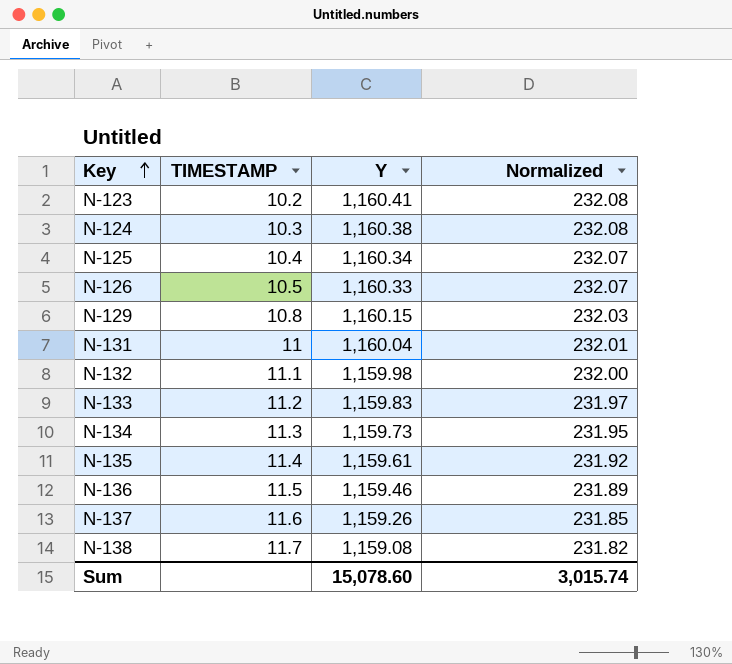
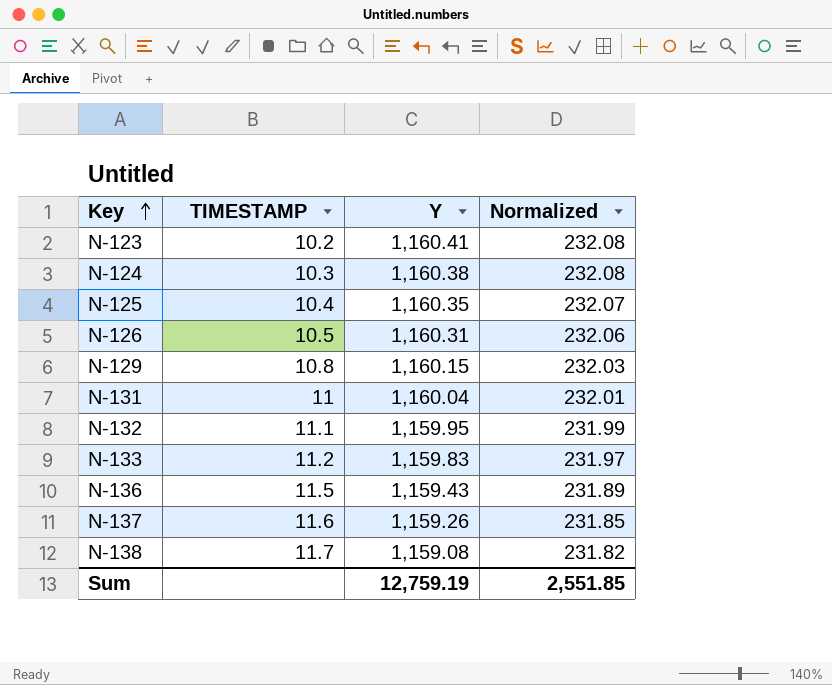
row N-134: 11.3 | 1,159.73 | 231.95 -> none
row N-135: 11.4 | 1,159.61 | 231.92 -> none
N-125 | Y: 1,160.34 -> 1,160.35
N-126 | Y: 1,160.33 -> 1,160.31
N-126 | Normalized: 232.07 -> 232.06
N-132 | Y: 1,159.98 -> 1,159.95
N-132 | Normalized: 232.00 -> 231.99
N-136 | Y: 1,159.46 -> 1,159.43
Sum | Y: 15,078.60 -> 12,759.19
Sum | Normalized: 3,015.74 -> 2,551.85

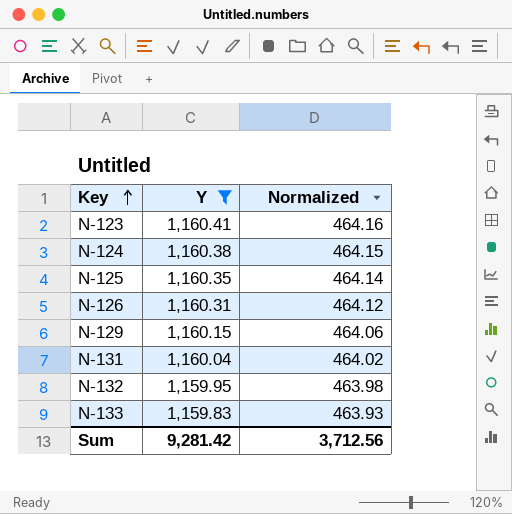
filter: none -> Y >= 1,159.83
column TIMESTAMP | position: 2 -> none
column Normalized | formula: [Y] * 0.2 -> [Y] * 0.4
Sum | Y: 12,759.19 -> 9,281.42
Sum | Normalized: 2,551.85 -> 3,712.56

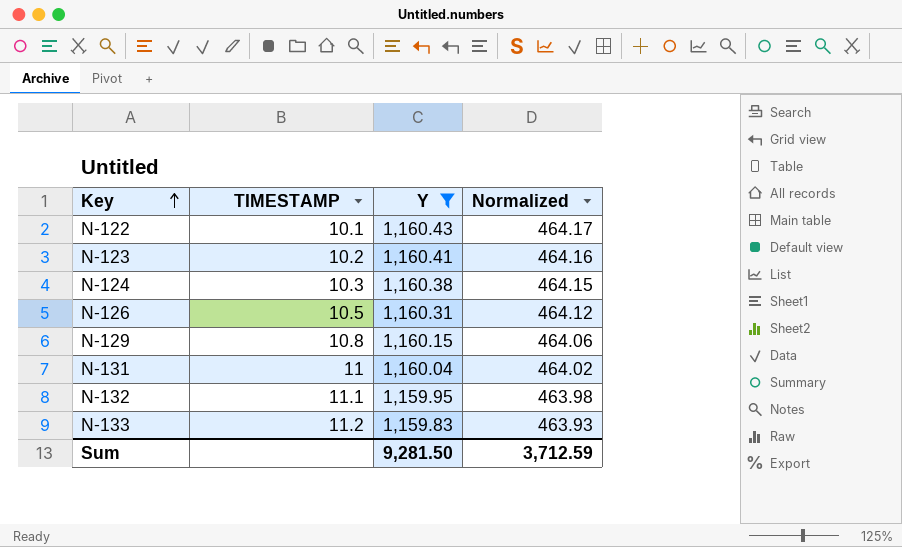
column TIMESTAMP | position: none -> 2
row N-125: 1,160.35 | 464.14 -> none
row N-122: none -> 10.1 | 1,160.43 | 464.17
Sum | Y: 9,281.42 -> 9,281.50
Sum | Normalized: 3,712.56 -> 3,712.59

